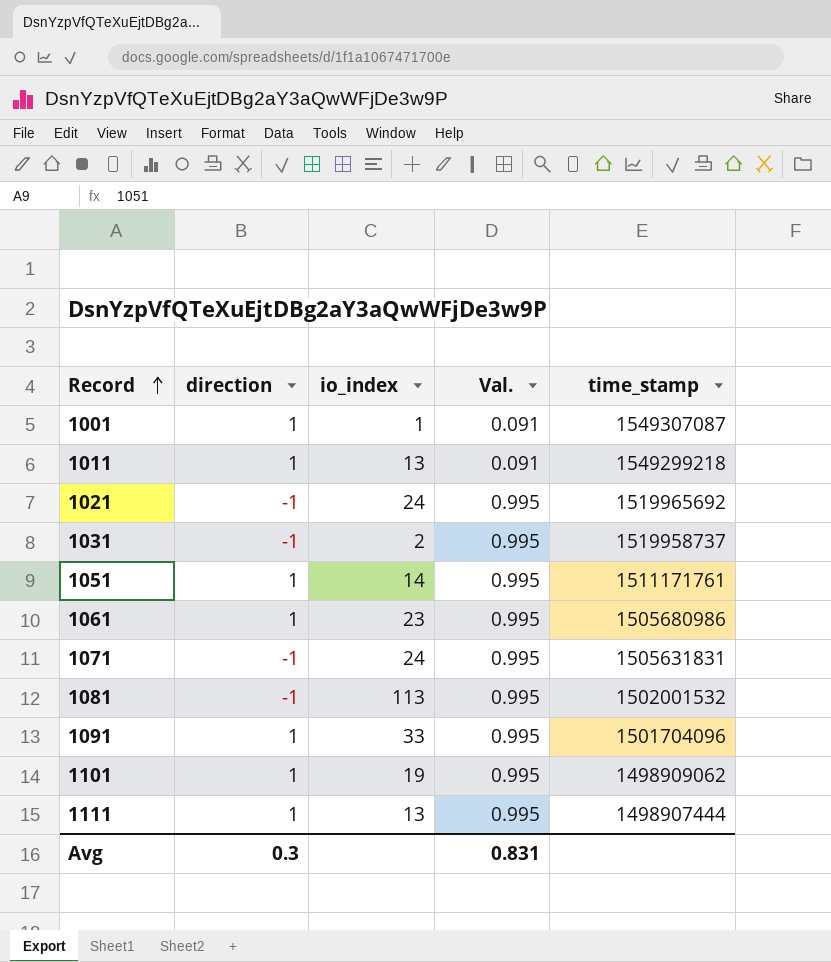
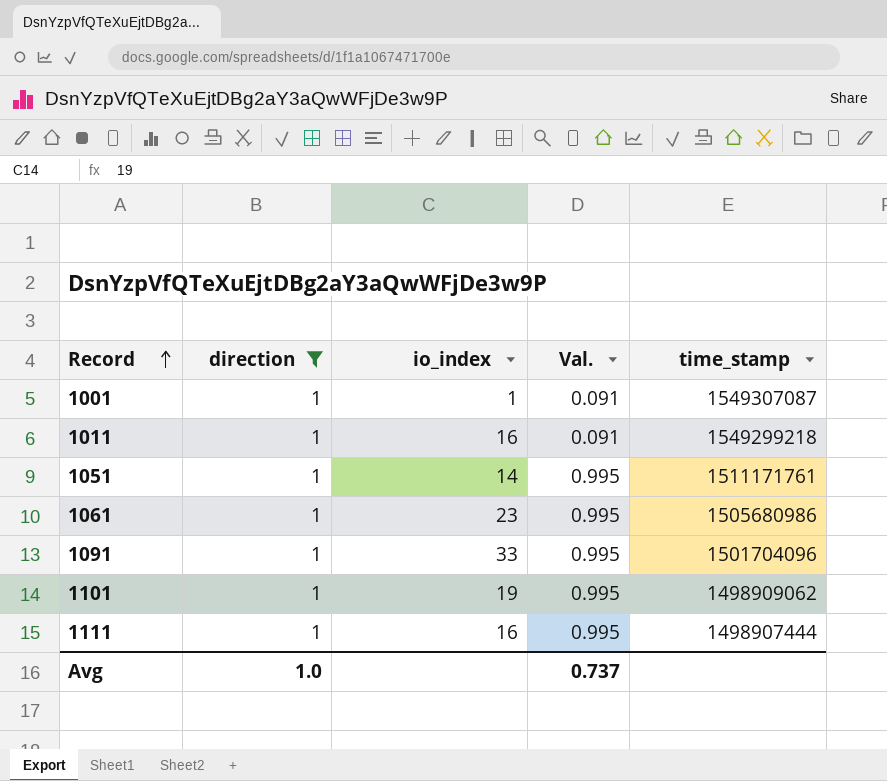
filter: none -> direction = 1
1011 | io_index: 13 -> 16
1111 | io_index: 13 -> 16
Avg | direction: 0.3 -> 1.0
Avg | Val.: 0.831 -> 0.737

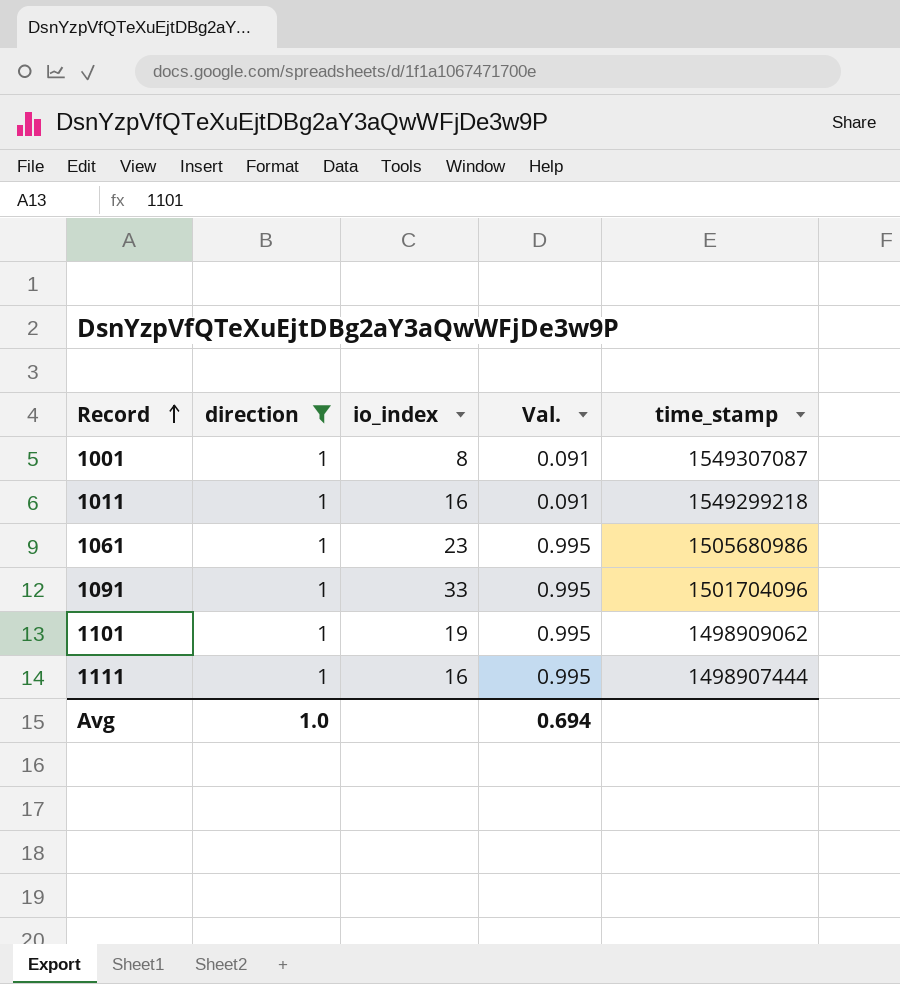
row 1051: 1 | 14 | 0.995 | 1511171761 -> none
1001 | io_index: 1 -> 8
Avg | Val.: 0.737 -> 0.694

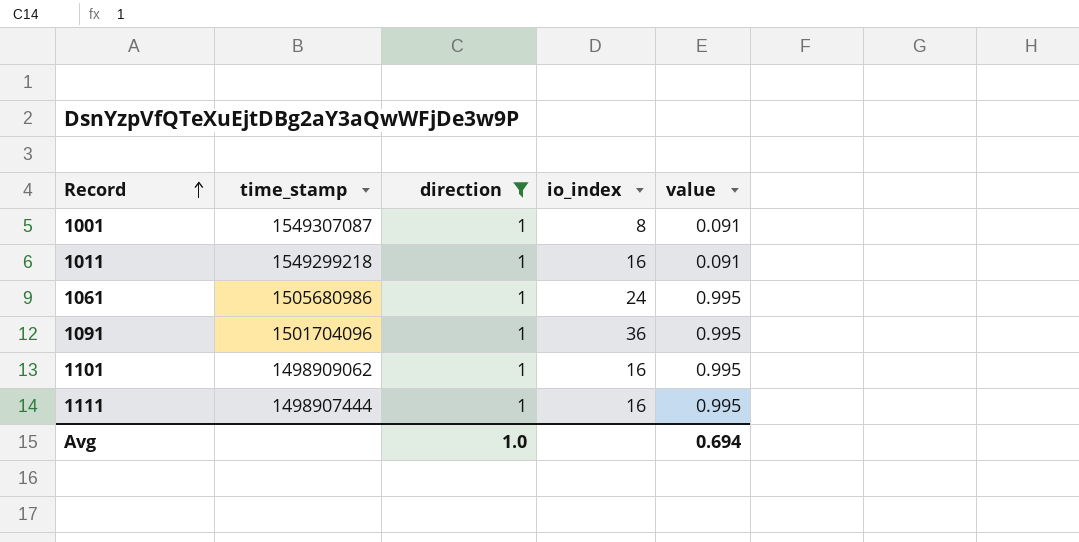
column time_stamp | position: 5 -> 2
column name: Val. -> value
1061 | io_index: 23 -> 24
1091 | io_index: 33 -> 36
1101 | io_index: 19 -> 16

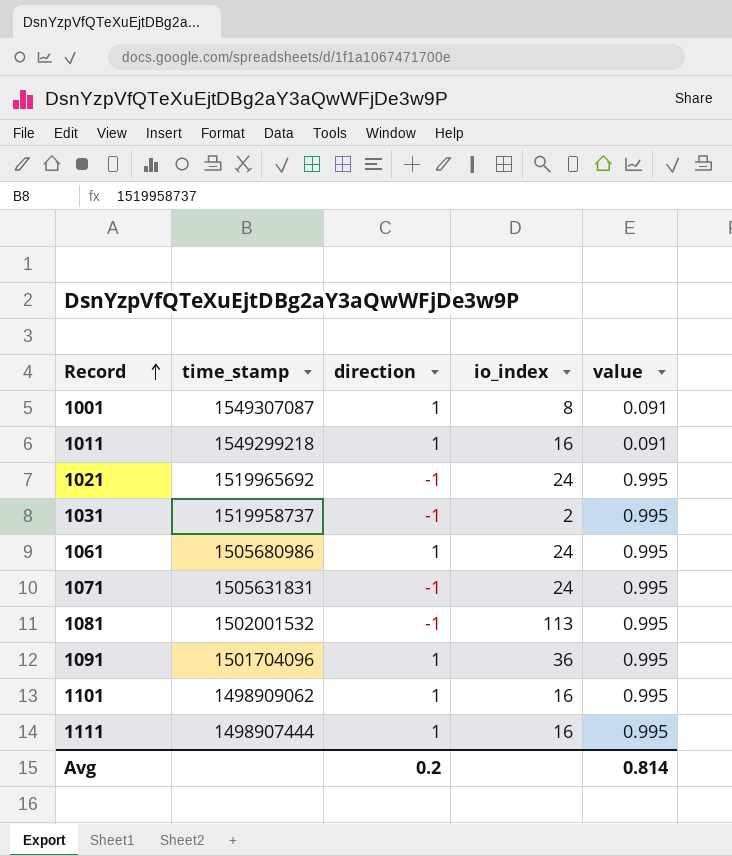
filter: direction = 1 -> none
Avg | direction: 1.0 -> 0.2
Avg | value: 0.694 -> 0.814

